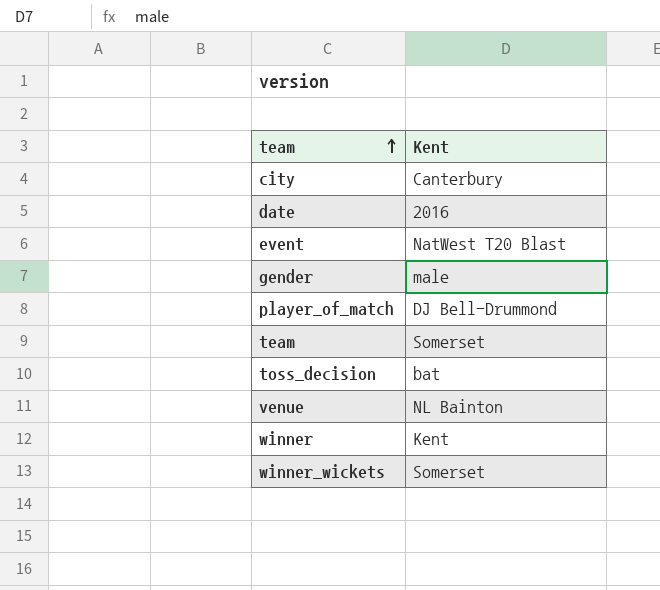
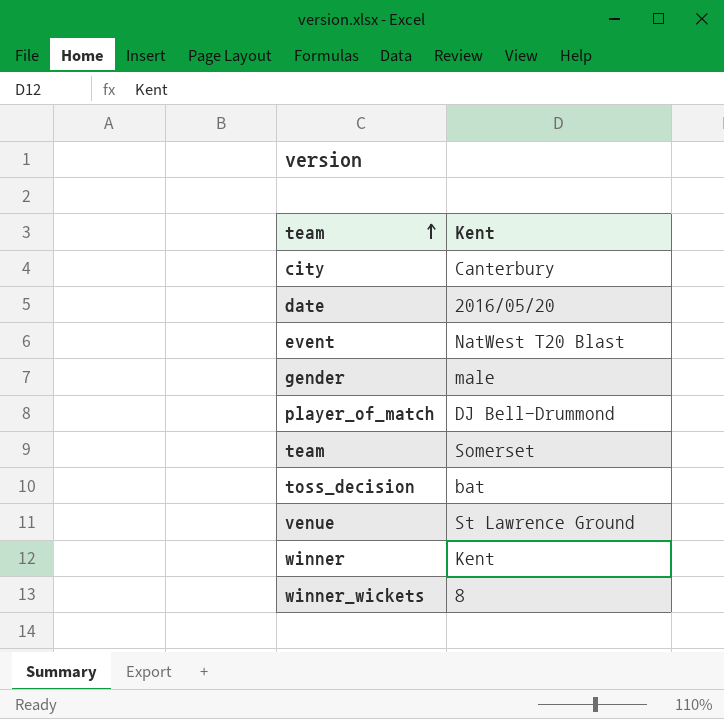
date | Kent: 2016 -> 2016/05/20
venue | Kent: NL Bainton -> St Lawrence Ground
winner_wickets | Kent: Somerset -> 8

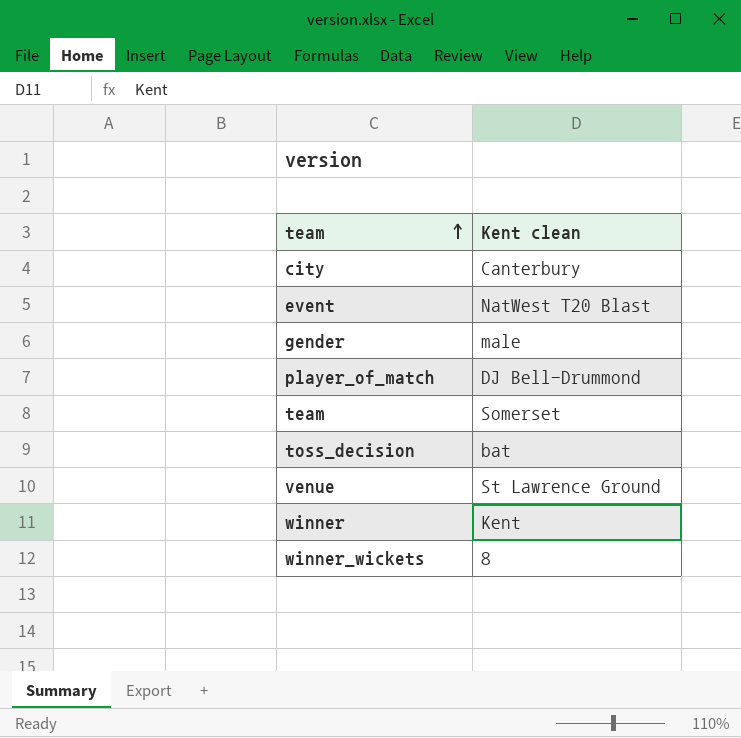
column name: Kent -> Kent clean
row date: 2016/05/20 -> none

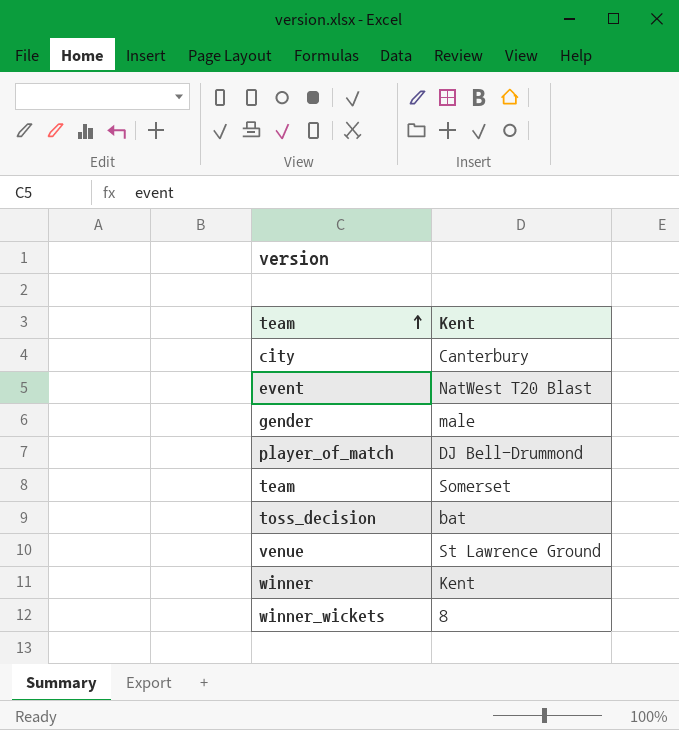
column name: Kent clean -> Kent

